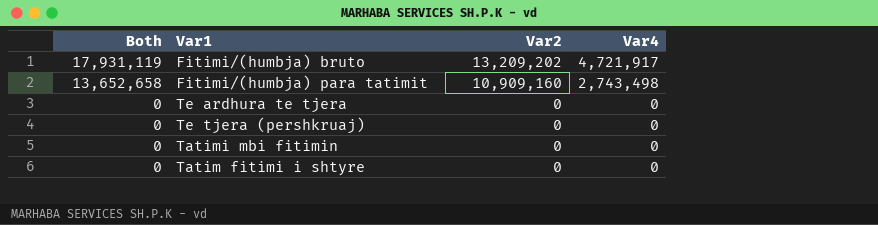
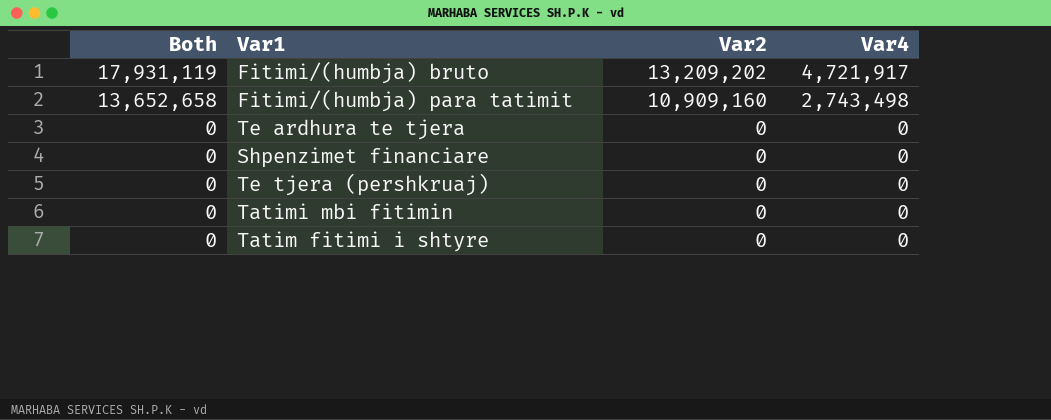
row Shpenzimet financiare: none -> 0 | 0 | 0

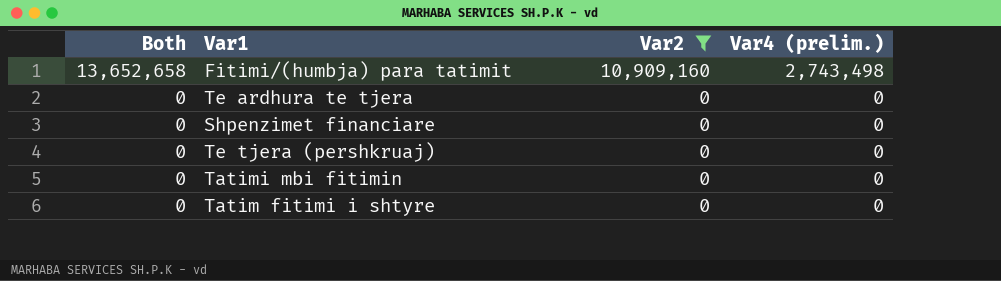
filter: none -> Var2 != 13,209,202
column name: Var4 -> Var4 (prelim.)

